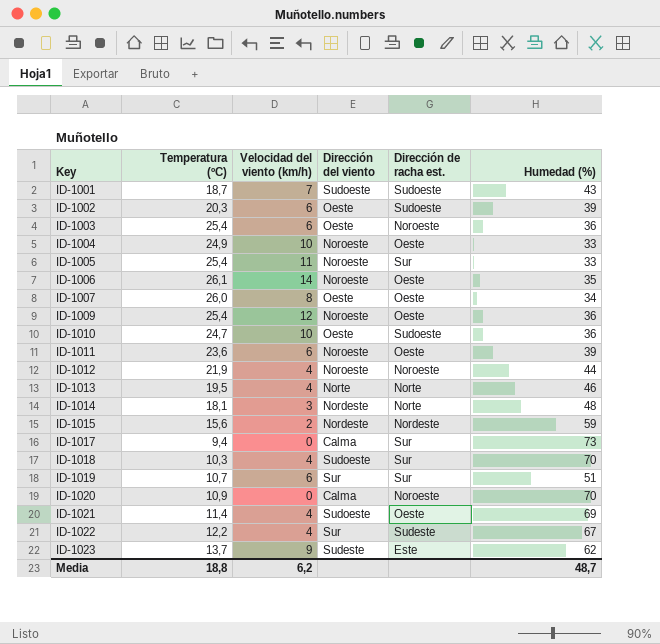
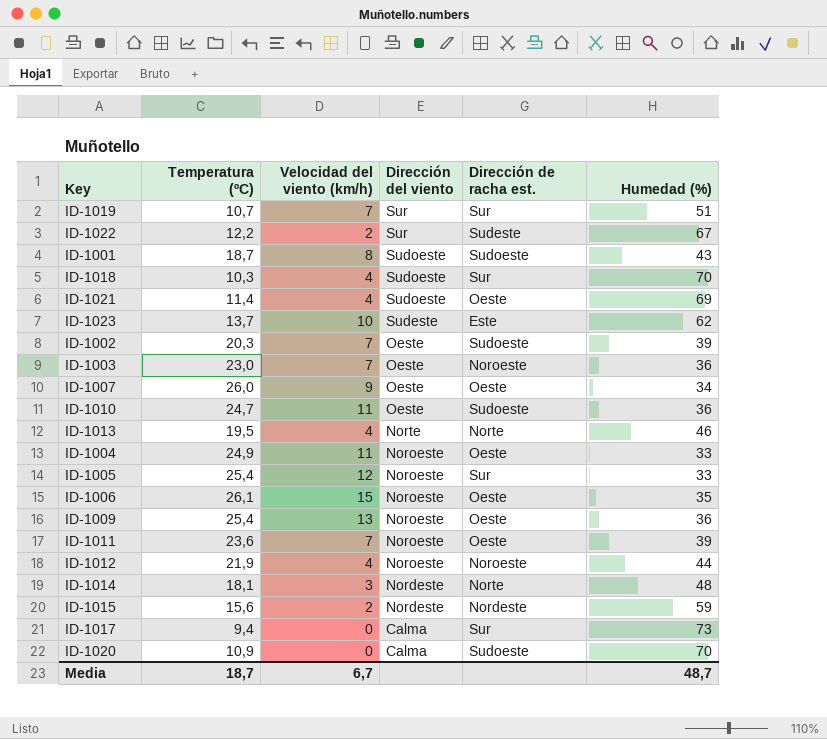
row order: Key ascending -> Dirección del viento descending
ID-1019 | Velocidad del viento (km/h): 6 -> 7
ID-1022 | Velocidad del viento (km/h): 4 -> 2
ID-1001 | Velocidad del viento (km/h): 7 -> 8
ID-1023 | Velocidad del viento (km/h): 9 -> 10
ID-1002 | Velocidad del viento (km/h): 6 -> 7
ID-1003 | Temperatura (ºC): 25,4 -> 23,0
ID-1003 | Velocidad del viento (km/h): 6 -> 7
ID-1007 | Velocidad del viento (km/h): 8 -> 9
ID-1010 | Velocidad del viento (km/h): 10 -> 11
ID-1004 | Velocidad del viento (km/h): 10 -> 11
ID-1005 | Velocidad del viento (km/h): 11 -> 12
ID-1006 | Velocidad del viento (km/h): 14 -> 15
ID-1009 | Velocidad del viento (km/h): 12 -> 13
ID-1011 | Velocidad del viento (km/h): 6 -> 7
ID-1020 | Dirección de racha est.: Noroeste -> Sudoeste
Media | Temperatura (ºC): 18,8 -> 18,7
Media | Velocidad del viento (km/h): 6,2 -> 6,7

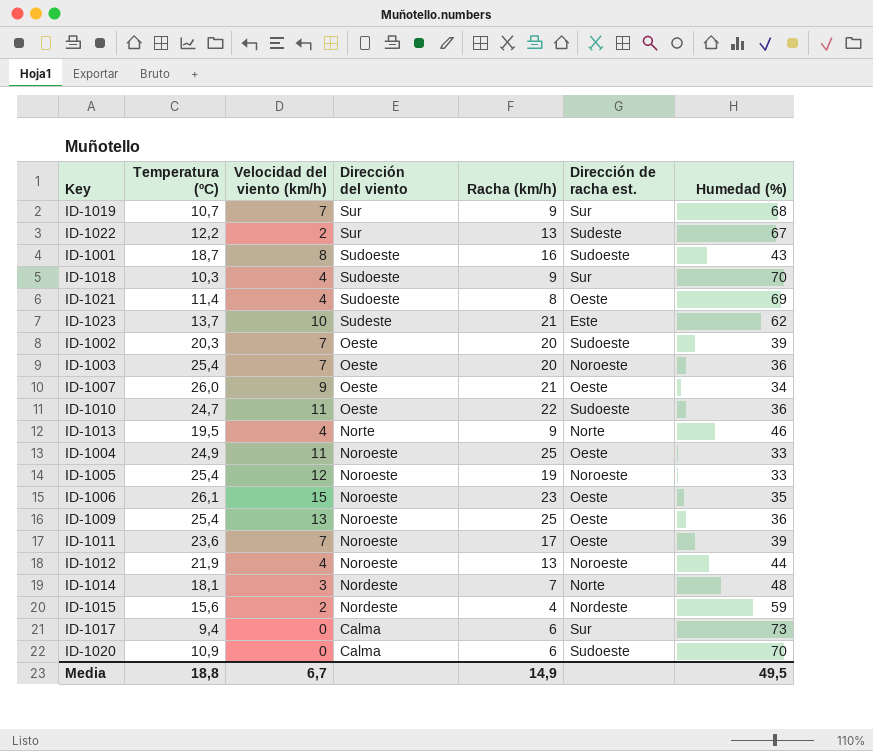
column Racha (km/h) | position: none -> 5
ID-1019 | Humedad (%): 51 -> 68
ID-1003 | Temperatura (ºC): 23,0 -> 25,4
ID-1005 | Dirección de racha est.: Sur -> Noroeste
Media | Temperatura (ºC): 18,7 -> 18,8
Media | Humedad (%): 48,7 -> 49,5

